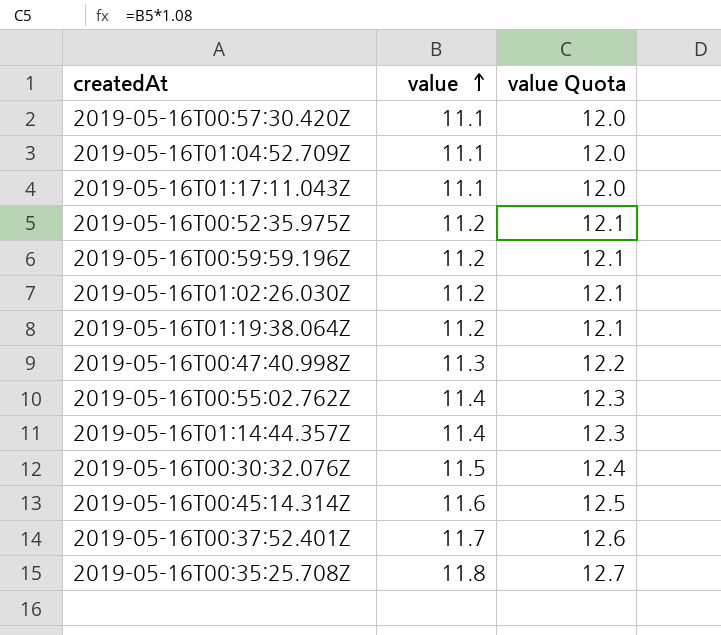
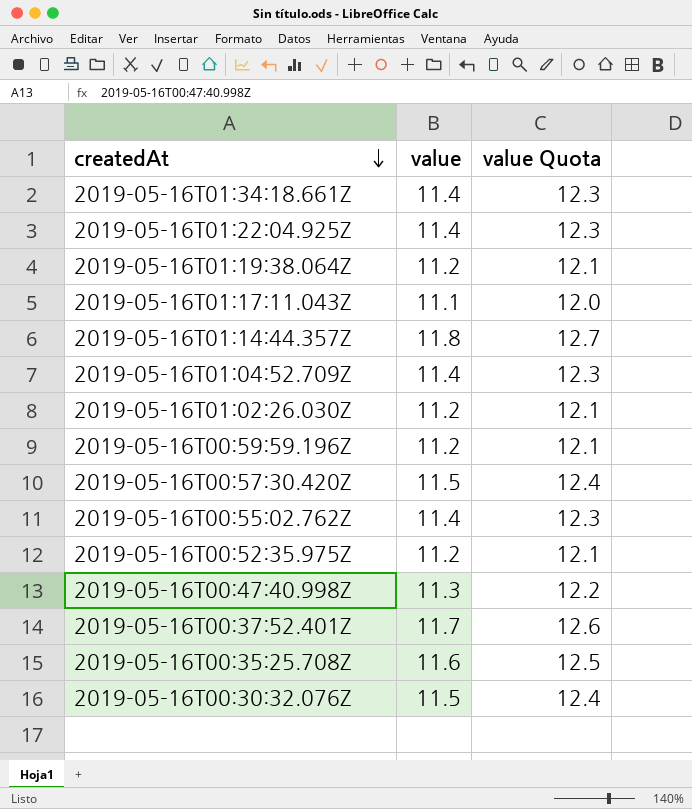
row order: value ascending -> createdAt descending
row 2019-05-16T00:45:14.314Z: 11.6 | 12.5 -> none
row 2019-05-16T01:34:18.661Z: none -> 11.4 | 12.3
row 2019-05-16T01:22:04.925Z: none -> 11.4 | 12.3
2019-05-16T01:14:44.357Z | value: 11.4 -> 11.8
2019-05-16T01:14:44.357Z | value Quota: 12.3 -> 12.7
2019-05-16T01:04:52.709Z | value: 11.1 -> 11.4
2019-05-16T01:04:52.709Z | value Quota: 12.0 -> 12.3
2019-05-16T00:57:30.420Z | value: 11.1 -> 11.5
2019-05-16T00:57:30.420Z | value Quota: 12.0 -> 12.4
2019-05-16T00:35:25.708Z | value: 11.8 -> 11.6
2019-05-16T00:35:25.708Z | value Quota: 12.7 -> 12.5

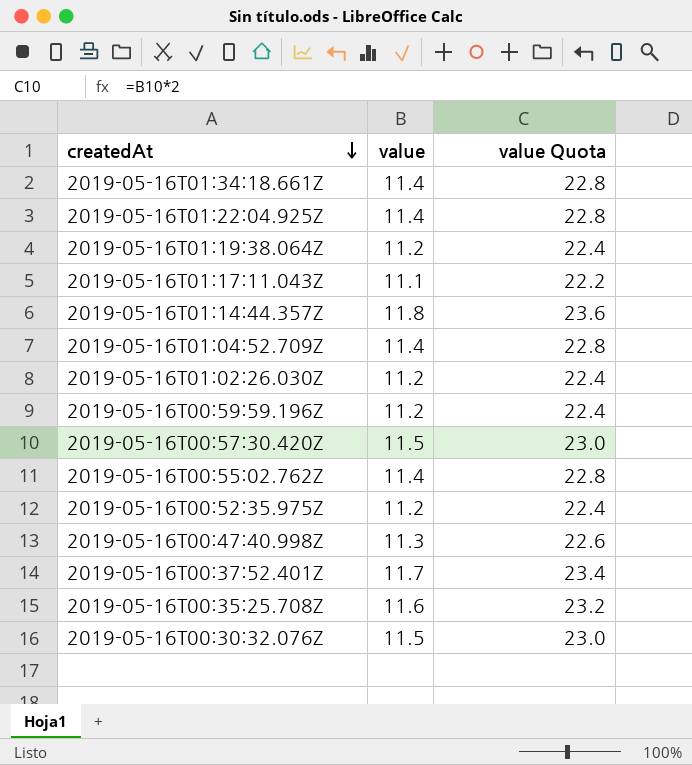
column value Quota | formula: [value] * 1.08 -> [value] * 2

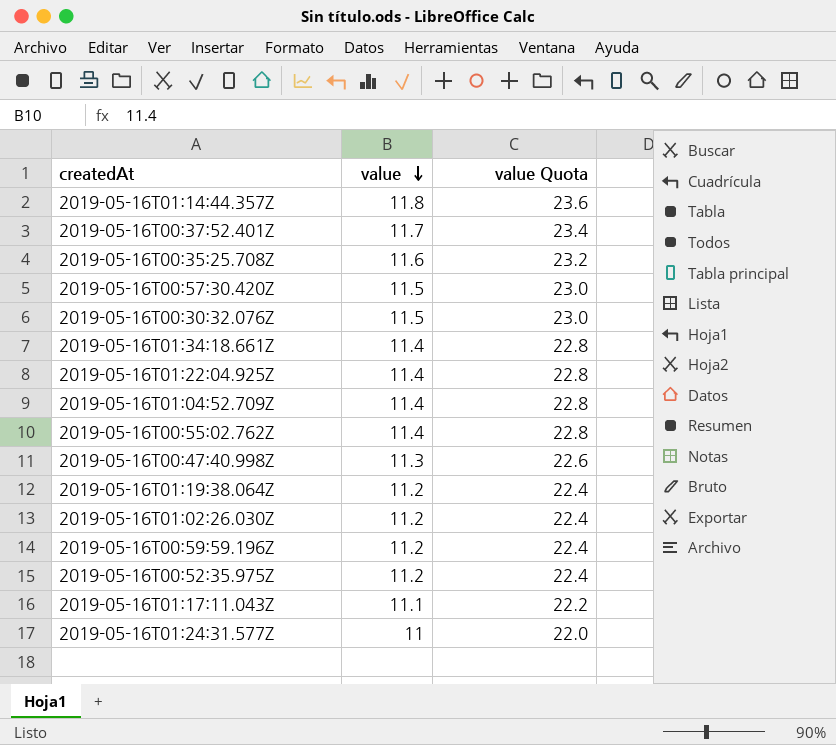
row order: createdAt descending -> value descending
row 2019-05-16T01:24:31.577Z: none -> 11 | 22.0

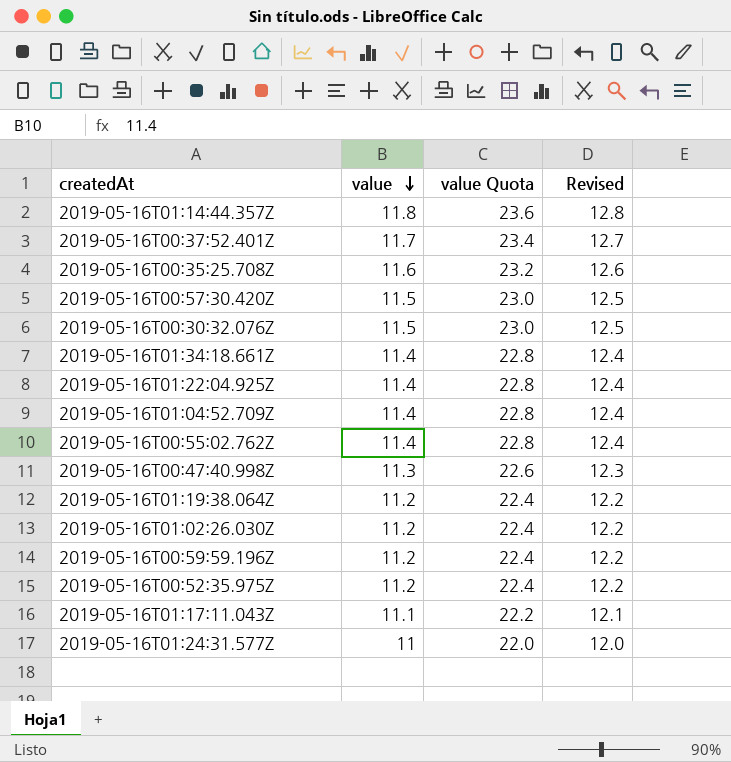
column Revised | formula: none -> [value] + 1

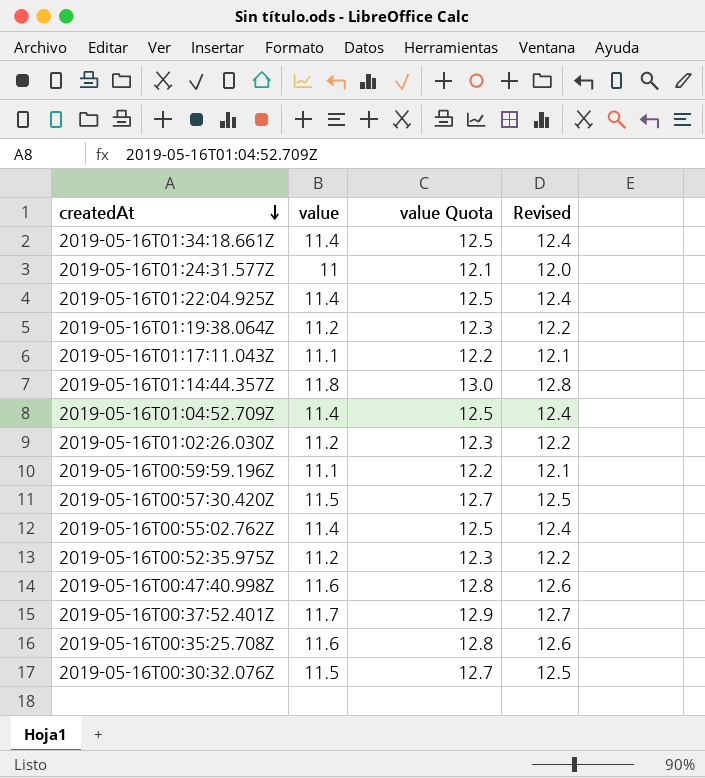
row order: value descending -> createdAt descending
column value Quota | formula: [value] * 2 -> [value] * 1.1
2019-05-16T00:59:59.196Z | value: 11.2 -> 11.1
2019-05-16T00:59:59.196Z | Revised: 12.2 -> 12.1
2019-05-16T00:47:40.998Z | value: 11.3 -> 11.6
2019-05-16T00:47:40.998Z | Revised: 12.3 -> 12.6

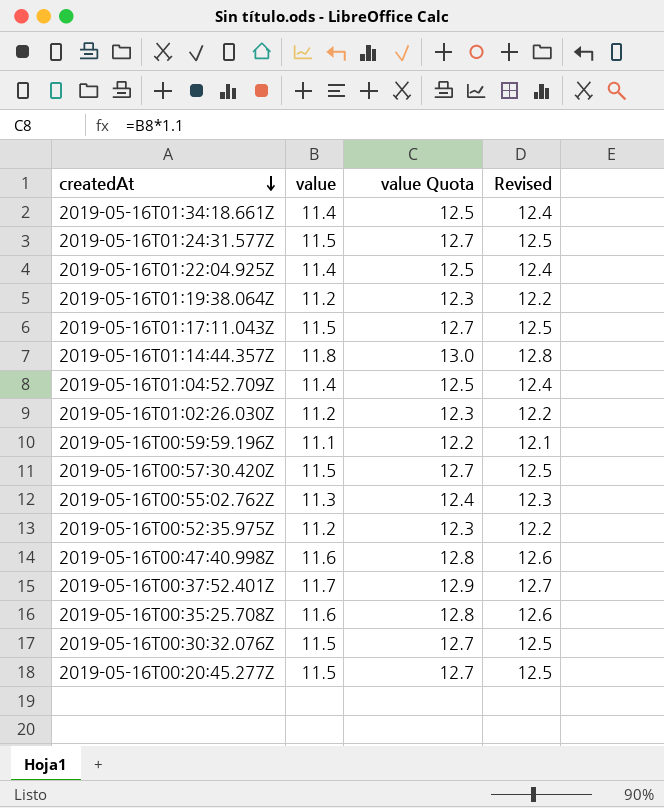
2019-05-16T01:24:31.577Z | value: 11 -> 11.5
2019-05-16T01:24:31.577Z | value Quota: 12.1 -> 12.7
2019-05-16T01:24:31.577Z | Revised: 12.0 -> 12.5
2019-05-16T01:17:11.043Z | value: 11.1 -> 11.5
2019-05-16T01:17:11.043Z | value Quota: 12.2 -> 12.7
2019-05-16T01:17:11.043Z | Revised: 12.1 -> 12.5
2019-05-16T00:55:02.762Z | value: 11.4 -> 11.3
2019-05-16T00:55:02.762Z | value Quota: 12.5 -> 12.4
2019-05-16T00:55:02.762Z | Revised: 12.4 -> 12.3
row 2019-05-16T00:20:45.277Z: none -> 11.5 | 12.7 | 12.5

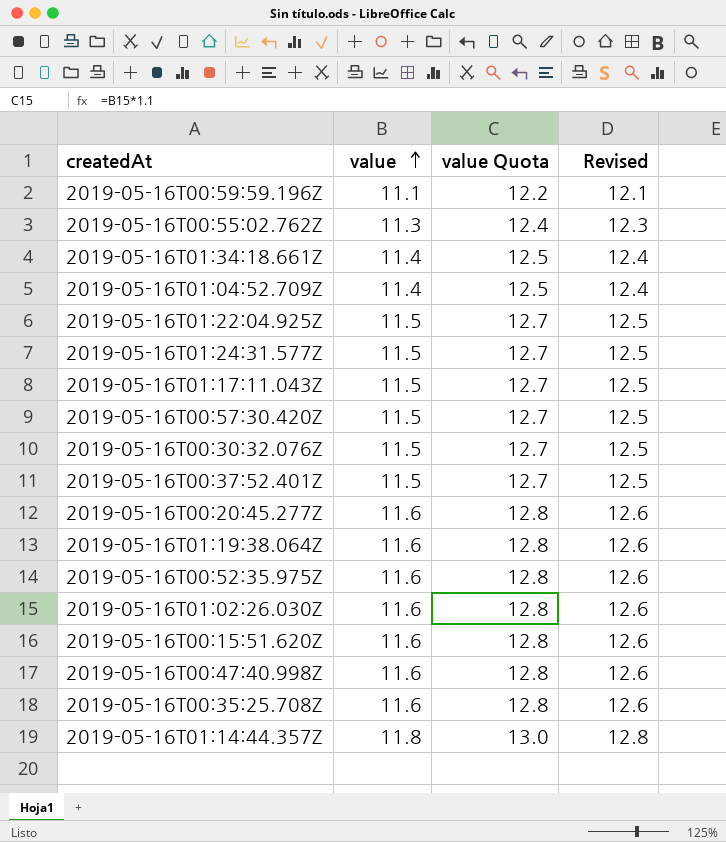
row order: createdAt descending -> value ascending
2019-05-16T01:22:04.925Z | value: 11.4 -> 11.5
2019-05-16T01:22:04.925Z | value Quota: 12.5 -> 12.7
2019-05-16T01:22:04.925Z | Revised: 12.4 -> 12.5
2019-05-16T00:37:52.401Z | value: 11.7 -> 11.5
2019-05-16T00:37:52.401Z | value Quota: 12.9 -> 12.7
2019-05-16T00:37:52.401Z | Revised: 12.7 -> 12.5
2019-05-16T00:20:45.277Z | value: 11.5 -> 11.6
2019-05-16T00:20:45.277Z | value Quota: 12.7 -> 12.8
2019-05-16T00:20:45.277Z | Revised: 12.5 -> 12.6
2019-05-16T01:19:38.064Z | value: 11.2 -> 11.6
2019-05-16T01:19:38.064Z | value Quota: 12.3 -> 12.8
2019-05-16T01:19:38.064Z | Revised: 12.2 -> 12.6
2019-05-16T00:52:35.975Z | value: 11.2 -> 11.6
2019-05-16T00:52:35.975Z | value Quota: 12.3 -> 12.8
2019-05-16T00:52:35.975Z | Revised: 12.2 -> 12.6
2019-05-16T01:02:26.030Z | value: 11.2 -> 11.6
2019-05-16T01:02:26.030Z | value Quota: 12.3 -> 12.8
2019-05-16T01:02:26.030Z | Revised: 12.2 -> 12.6
row 2019-05-16T00:15:51.620Z: none -> 11.6 | 12.8 | 12.6

